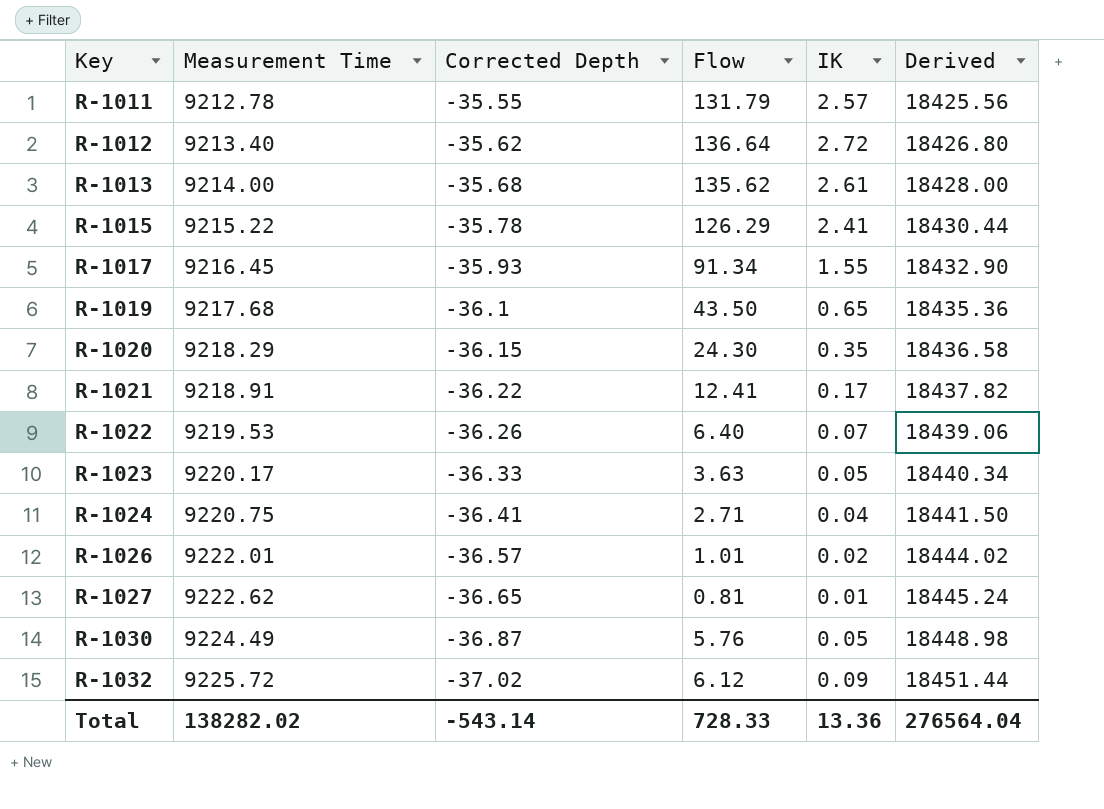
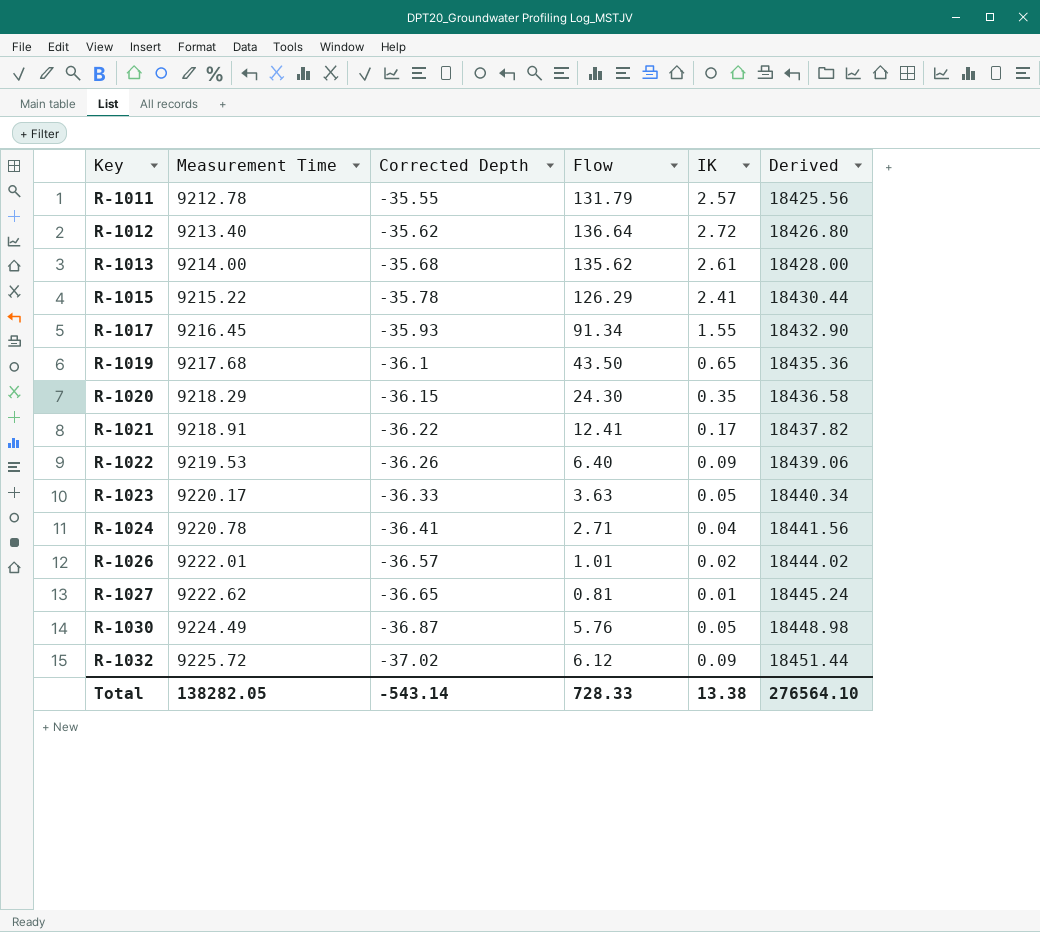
R-1022 | IK: 0.07 -> 0.09
R-1024 | Measurement Time: 9220.75 -> 9220.78
R-1024 | Derived: 18441.50 -> 18441.56
Total | Measurement Time: 138282.02 -> 138282.05
Total | IK: 13.36 -> 13.38
Total | Derived: 276564.04 -> 276564.10

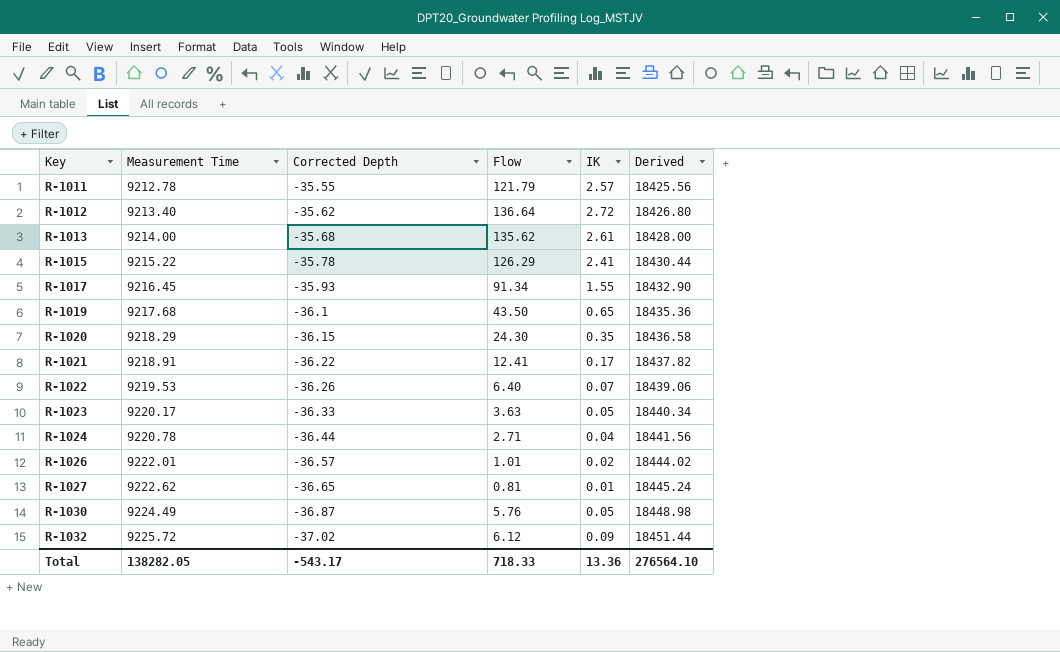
R-1011 | Flow: 131.79 -> 121.79
R-1022 | IK: 0.09 -> 0.07
R-1024 | Corrected Depth: -36.41 -> -36.44
Total | Corrected Depth: -543.14 -> -543.17
Total | Flow: 728.33 -> 718.33
Total | IK: 13.38 -> 13.36

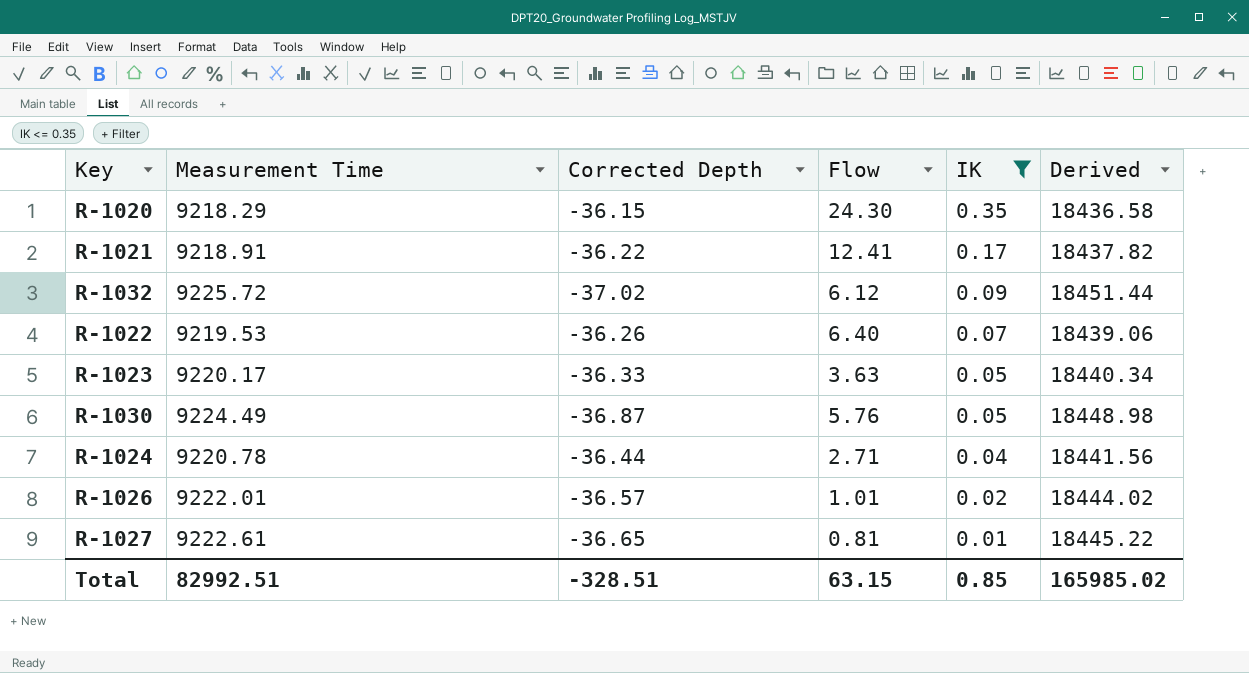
filter: none -> IK <= 0.35
row order: Key ascending -> IK descending
R-1027 | Measurement Time: 9222.62 -> 9222.61
R-1027 | Derived: 18445.24 -> 18445.22
Total | Measurement Time: 138282.05 -> 82992.51
Total | Corrected Depth: -543.17 -> -328.51
Total | Flow: 718.33 -> 63.15
Total | IK: 13.36 -> 0.85
Total | Derived: 276564.10 -> 165985.02

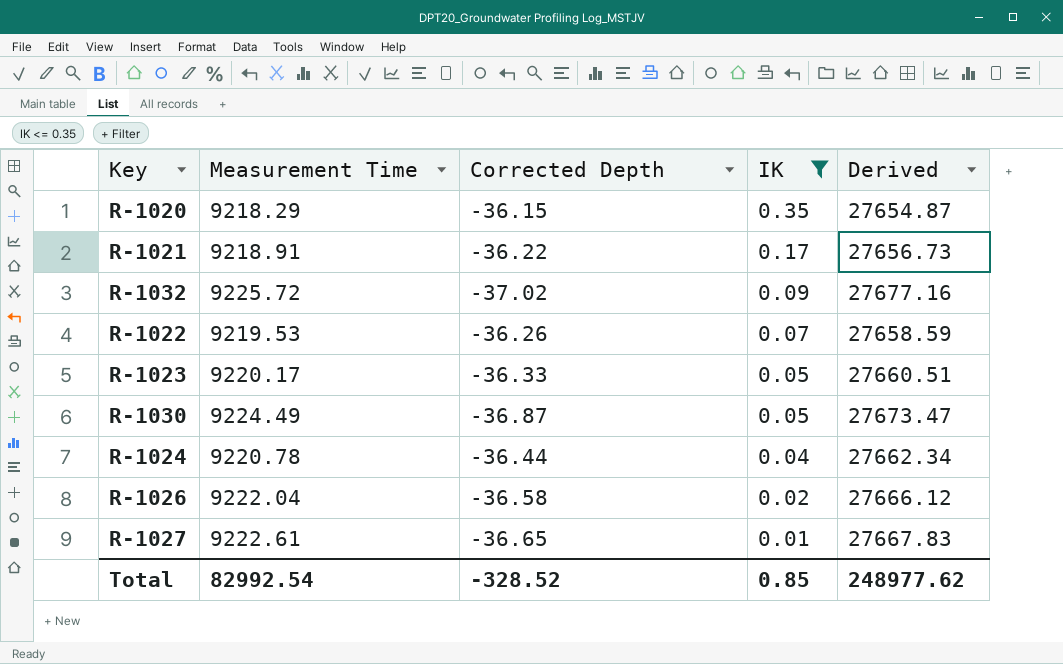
column Flow | position: 4 -> none
column Derived | formula: [Measurement Time] * 2 -> [Measurement Time] * 3
R-1026 | Measurement Time: 9222.01 -> 9222.04
R-1026 | Corrected Depth: -36.57 -> -36.58
Total | Measurement Time: 82992.51 -> 82992.54
Total | Corrected Depth: -328.51 -> -328.52
Total | Derived: 165985.02 -> 248977.62

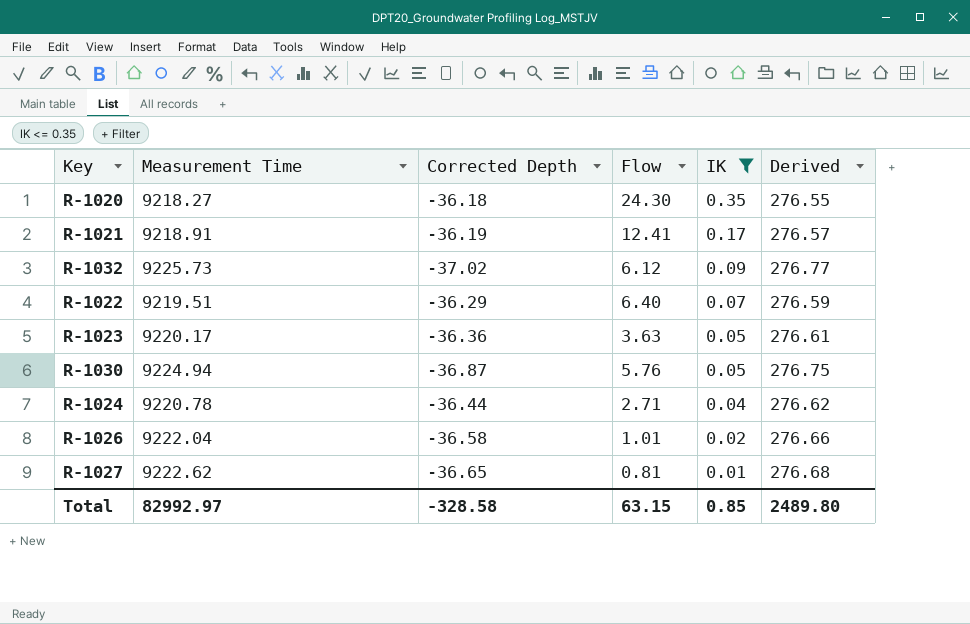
column Flow | position: none -> 4
column Derived | formula: [Measurement Time] * 3 -> [Measurement Time] * 0.03
R-1020 | Measurement Time: 9218.29 -> 9218.27
R-1020 | Corrected Depth: -36.15 -> -36.18
R-1021 | Corrected Depth: -36.22 -> -36.19
R-1032 | Measurement Time: 9225.72 -> 9225.73
R-1022 | Measurement Time: 9219.53 -> 9219.51
R-1022 | Corrected Depth: -36.26 -> -36.29
R-1023 | Corrected Depth: -36.33 -> -36.36
R-1030 | Measurement Time: 9224.49 -> 9224.94
R-1027 | Measurement Time: 9222.61 -> 9222.62
Total | Measurement Time: 82992.54 -> 82992.97
Total | Corrected Depth: -328.52 -> -328.58
Total | Derived: 248977.62 -> 2489.80

